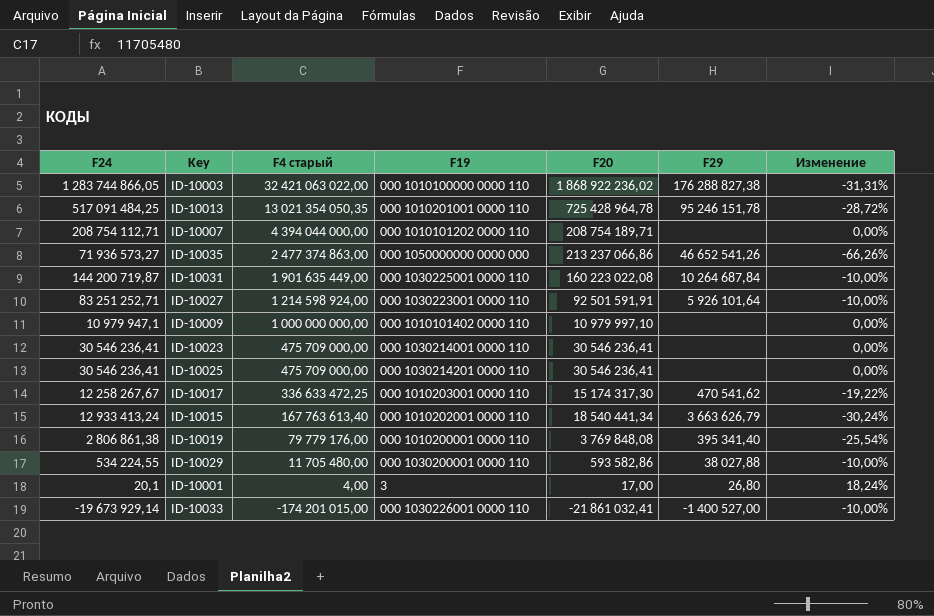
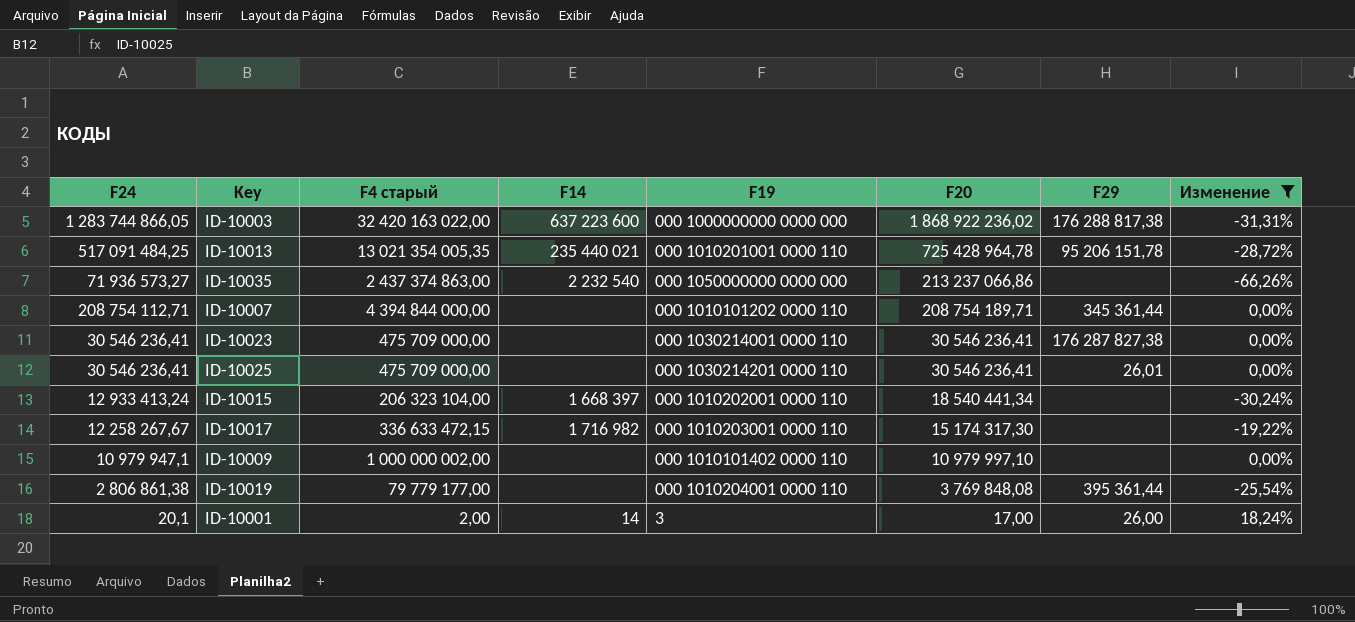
filter: none -> Изменение != -10,00%
row order: F4 старый descending -> F20 descending
column F14 | position: none -> 4
ID-10003 | F4 старый: 32 421 063 022,00 -> 32 420 163 022,00
ID-10003 | F19: 000 1010100000 0000 110 -> 000 1000000000 0000 000
ID-10003 | F29: 176 288 827,38 -> 176 288 817,38
ID-10013 | F4 старый: 13 021 354 050,35 -> 13 021 354 005,35
ID-10013 | F29: 95 246 151,78 -> 95 206 151,78
ID-10035 | F4 старый: 2 477 374 863,00 -> 2 437 374 863,00
ID-10035 | F29: 46 652 541,26 -> none
ID-10007 | F4 старый: 4 394 044 000,00 -> 4 394 844 000,00
ID-10007 | F29: none -> 345 361,44
ID-10023 | F29: none -> 176 287 827,38
ID-10025 | F29: none -> 26,01
ID-10015 | F4 старый: 167 763 613,40 -> 206 323 104,00
ID-10015 | F29: 3 663 626,79 -> none
ID-10017 | F4 старый: 336 633 472,25 -> 336 633 472,15
ID-10017 | F29: 470 541,62 -> none
ID-10009 | F4 старый: 1 000 000 000,00 -> 1 000 000 002,00
ID-10019 | F4 старый: 79 779 176,00 -> 79 779 177,00
ID-10019 | F19: 000 1010200001 0000 110 -> 000 1010204001 0000 110
ID-10019 | F29: 395 341,40 -> 395 361,44
ID-10001 | F4 старый: 4,00 -> 2,00
ID-10001 | F29: 26,80 -> 26,00

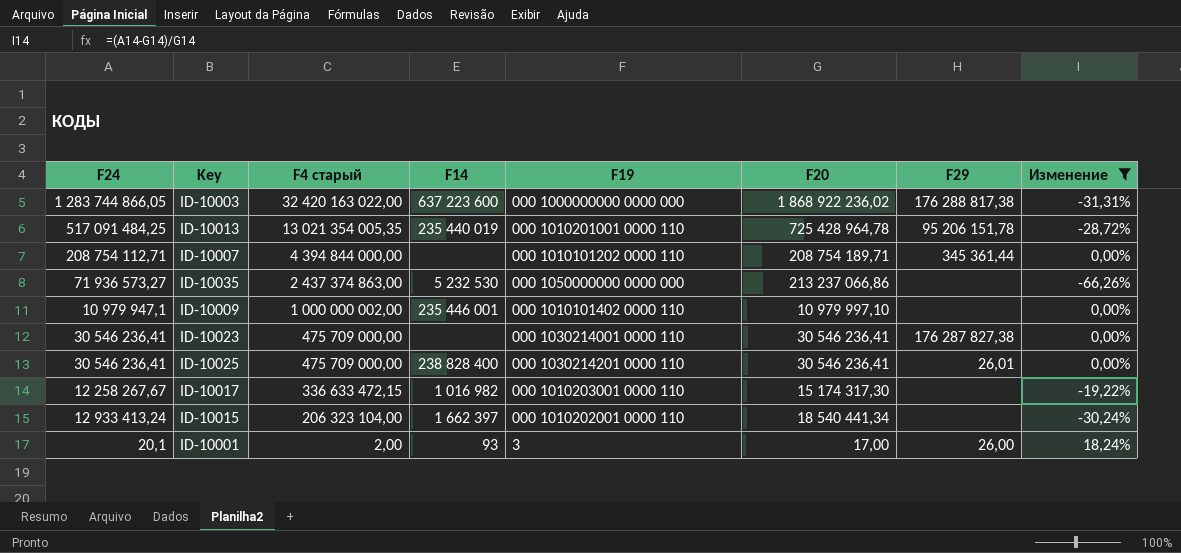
row order: F20 descending -> F4 старый descending
row ID-10019: 2 806 861,38 | 79 779 177,00 | none | 000 1010204001 0000 110 | 3 769 848,08 | 395 361,44 | -25,54% -> none
ID-10013 | F14: 235 440 021 -> 235 440 019
ID-10035 | F14: 2 232 540 -> 5 232 530
ID-10009 | F14: none -> 235 446 001
ID-10025 | F14: none -> 238 828 400
ID-10017 | F14: 1 716 982 -> 1 016 982
ID-10015 | F14: 1 668 397 -> 1 662 397
ID-10001 | F14: 14 -> 93

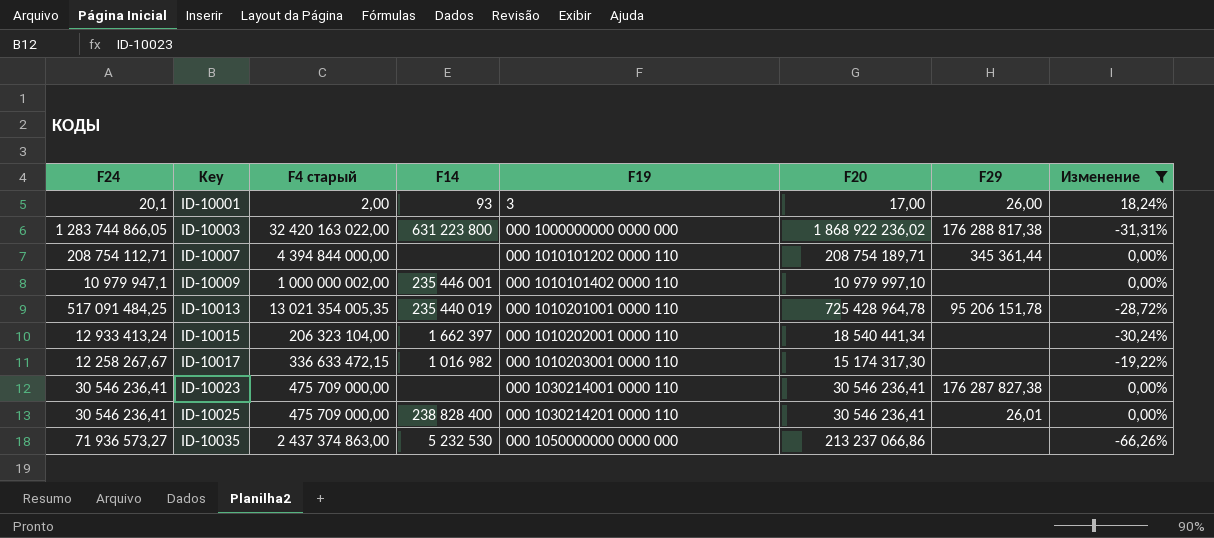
row order: F4 старый descending -> Key ascending
ID-10003 | F14: 637 223 600 -> 631 223 800

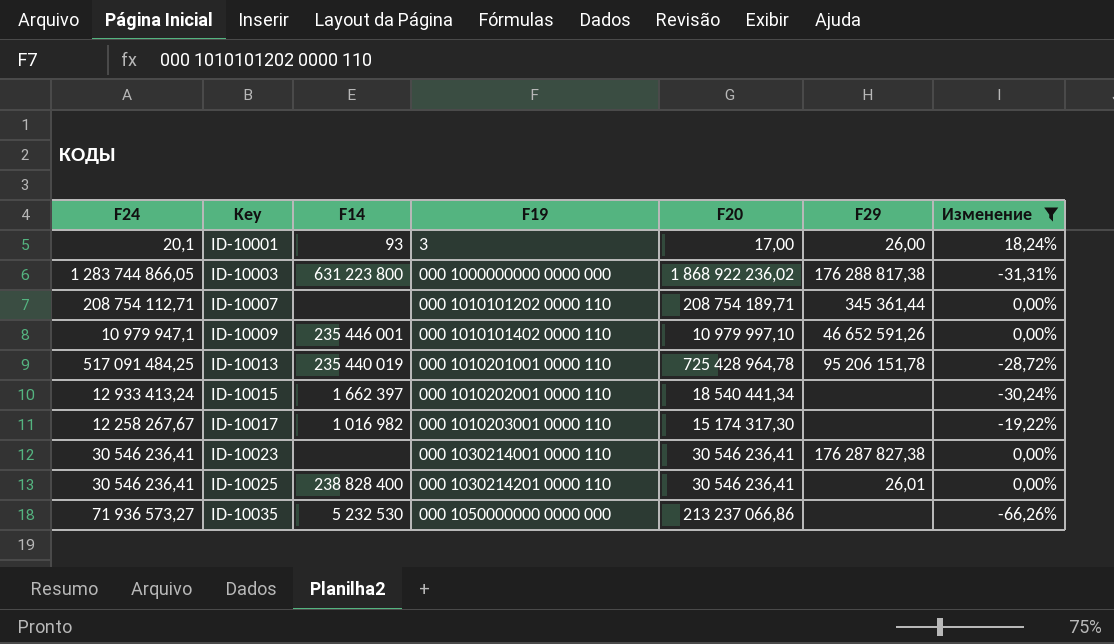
column F4 старый | position: 3 -> none
ID-10009 | F29: none -> 46 652 591,26

